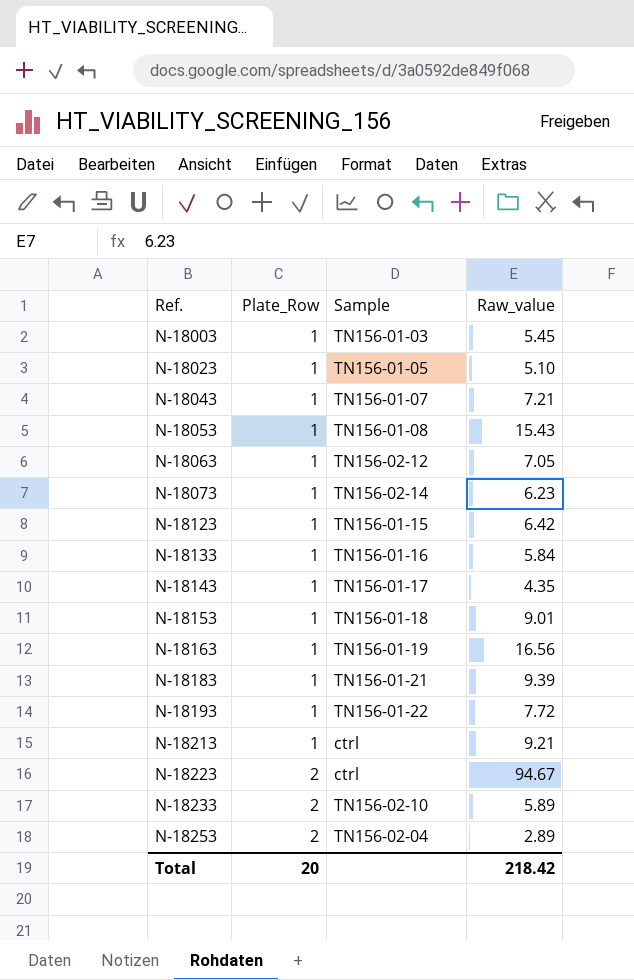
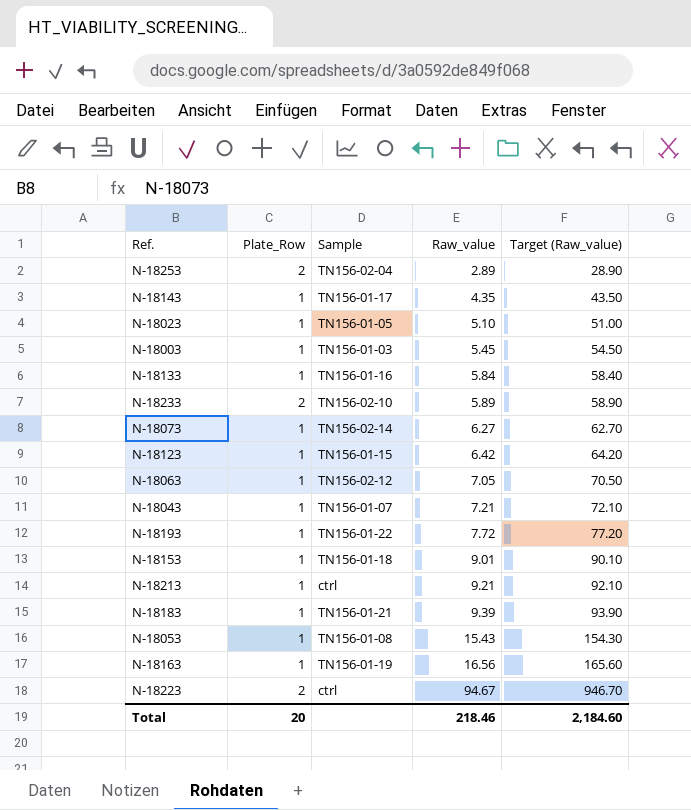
row order: Ref. ascending -> Raw_value ascending
column Target (Raw_value) | formula: none -> [Raw_value] * 10
N-18073 | Raw_value: 6.23 -> 6.27
Total | Raw_value: 218.42 -> 218.46

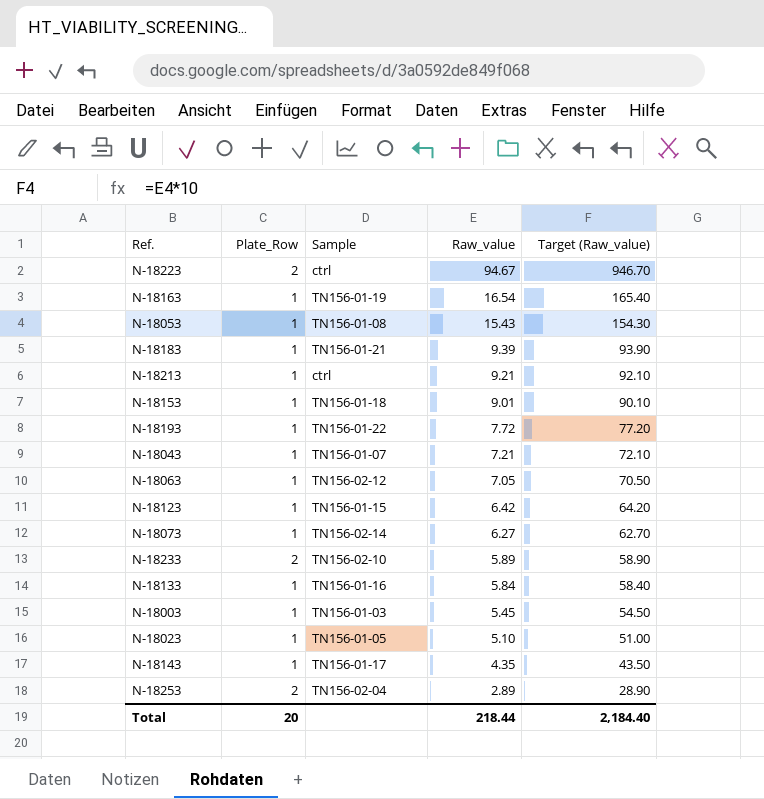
row order: Raw_value ascending -> Raw_value descending
N-18163 | Raw_value: 16.56 -> 16.54
N-18163 | Target (Raw_value): 165.60 -> 165.40
Total | Raw_value: 218.46 -> 218.44
Total | Target (Raw_value): 2,184.60 -> 2,184.40

